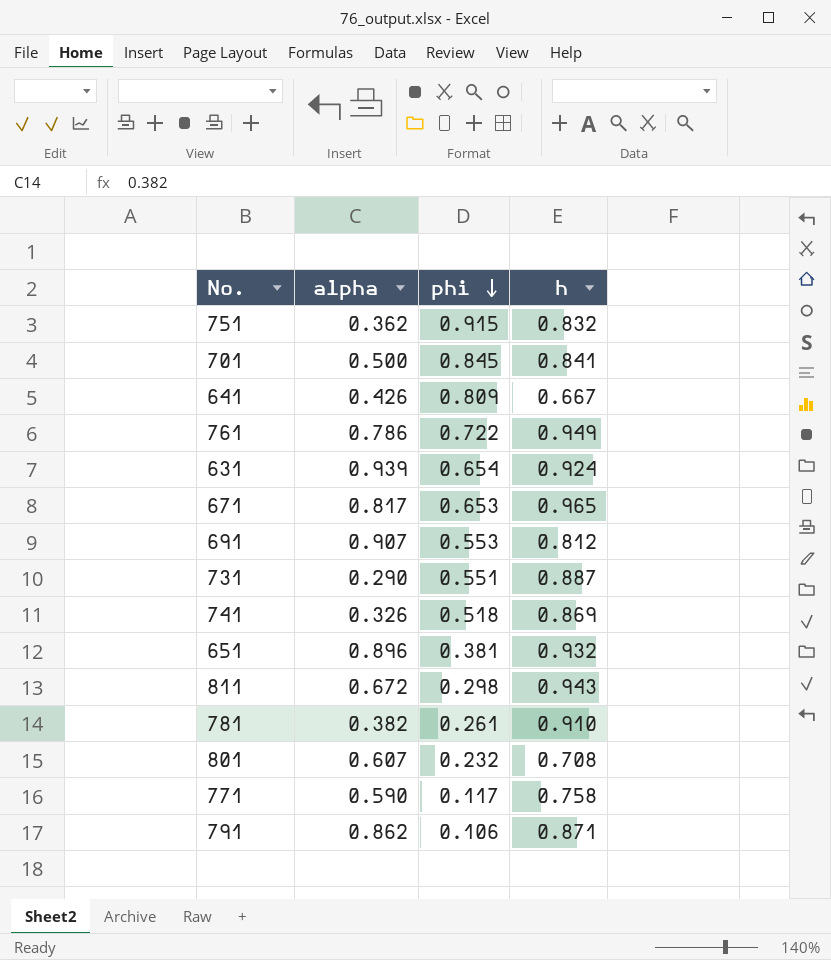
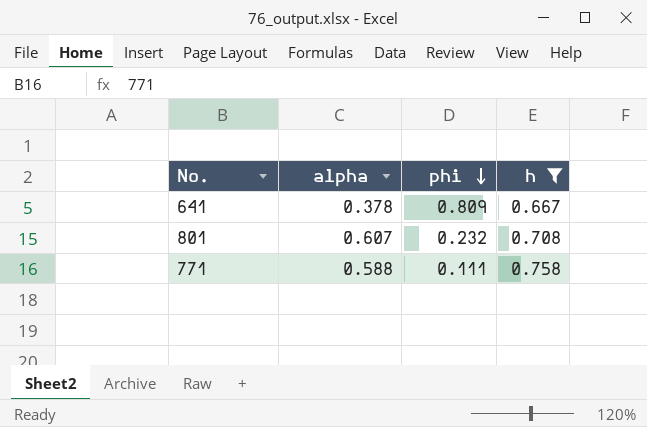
filter: none -> h <= 0.758
641 | alpha: 0.426 -> 0.378
771 | alpha: 0.590 -> 0.588
771 | phi: 0.117 -> 0.111

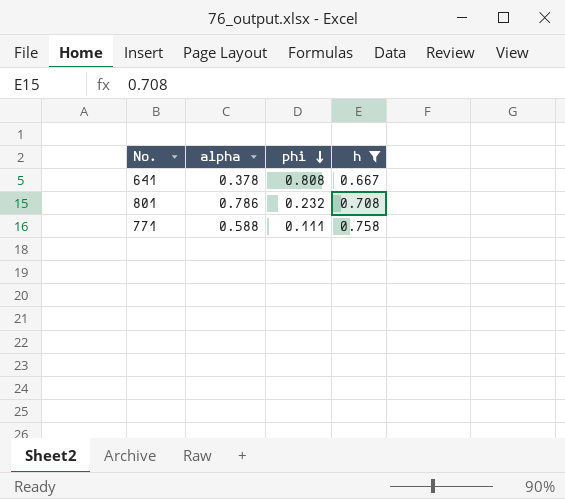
641 | phi: 0.809 -> 0.808
801 | alpha: 0.607 -> 0.786

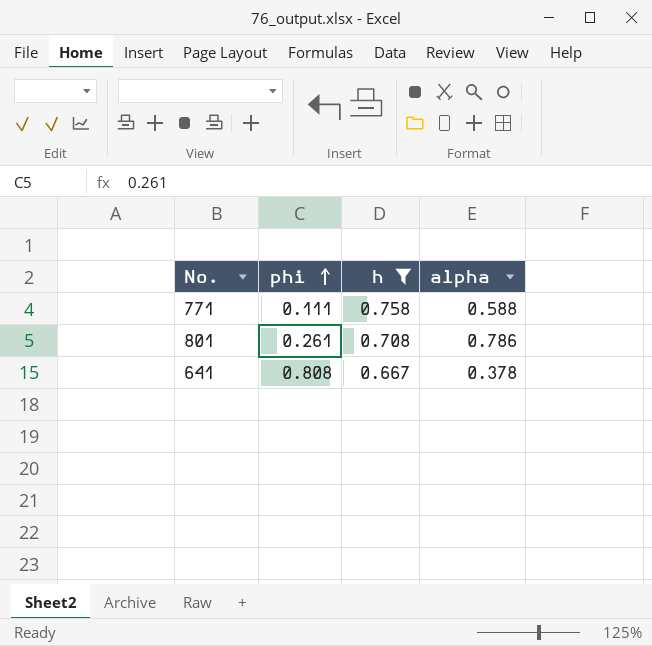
row order: phi descending -> phi ascending
column alpha | position: 2 -> 4
801 | phi: 0.232 -> 0.261

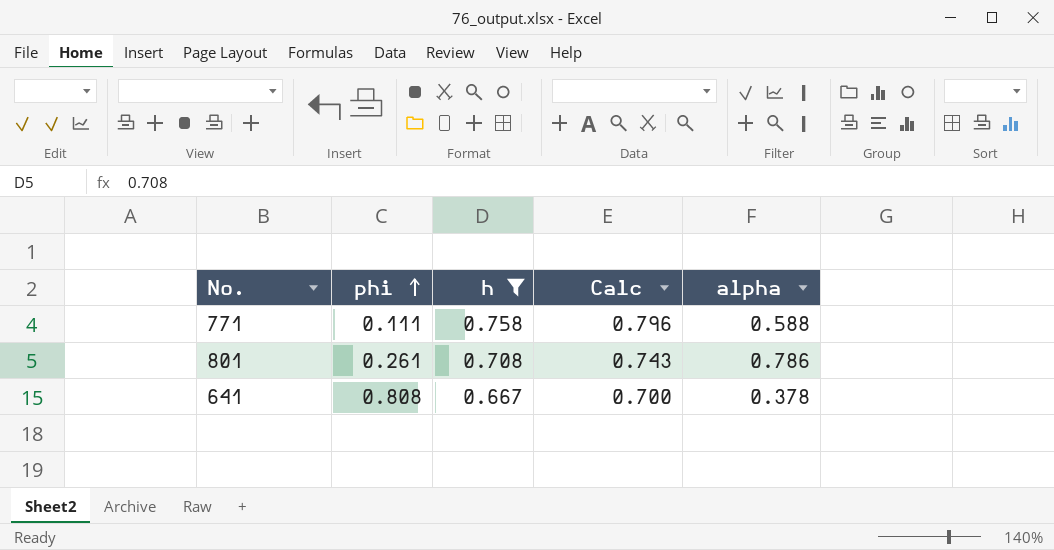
column Calc | formula: none -> [h] * 1.05

